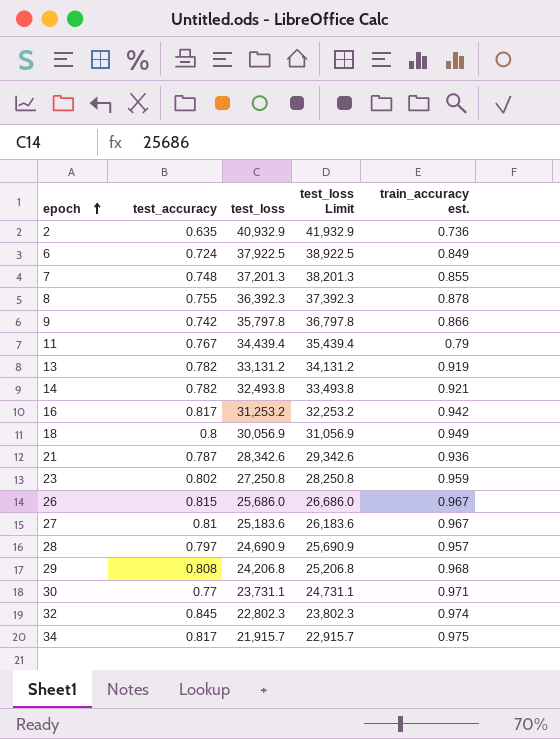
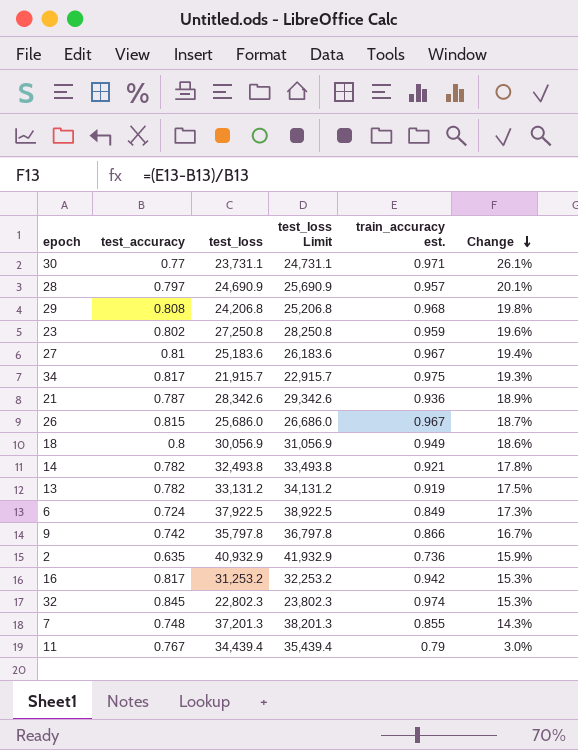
row order: epoch ascending -> Change descending
column Change | formula: none -> ([train_accuracy est.] - [test_accuracy]) / [test_accuracy]
row 8: 0.755 | 36,392.3 | 37,392.3 | 0.878 -> none

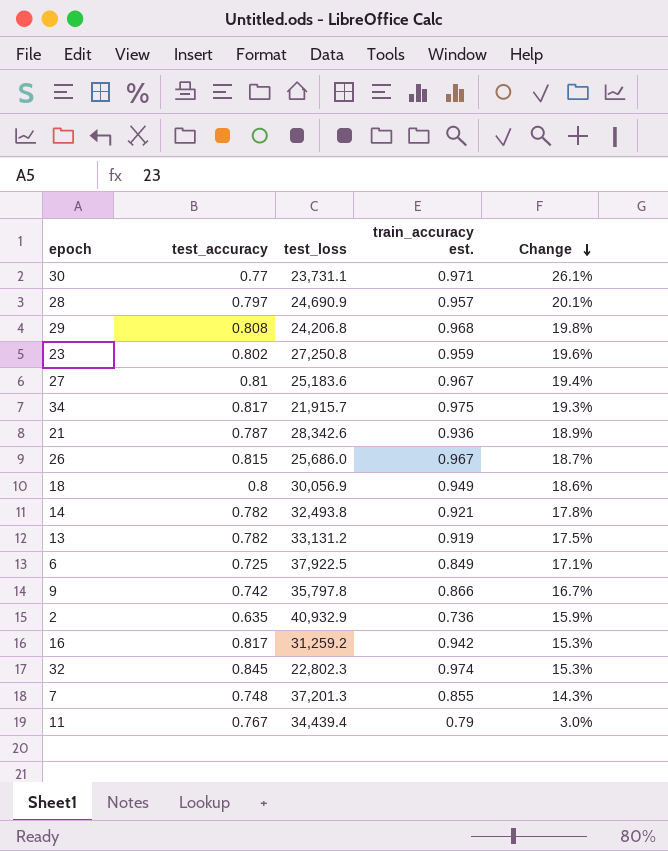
column test_loss Limit | formula: [test_loss] + 1000 -> none
6 | test_accuracy: 0.724 -> 0.725
6 | Change: 17.3% -> 17.1%
16 | test_loss: 31,253.2 -> 31,259.2

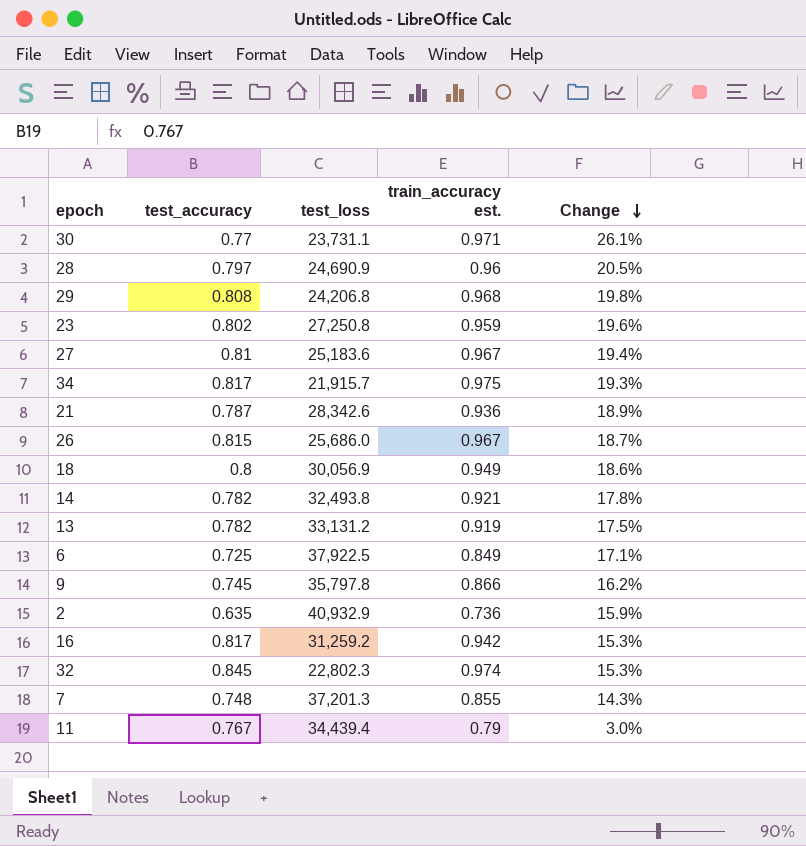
28 | train_accuracy est.: 0.957 -> 0.96
28 | Change: 20.1% -> 20.5%
9 | test_accuracy: 0.742 -> 0.745
9 | Change: 16.7% -> 16.2%

